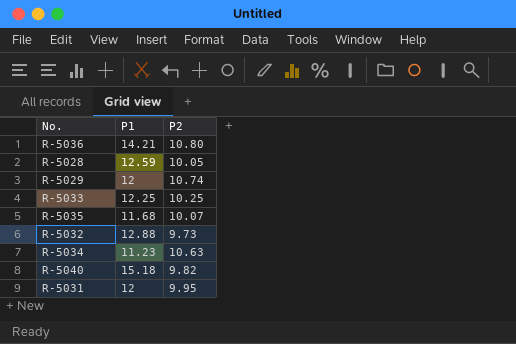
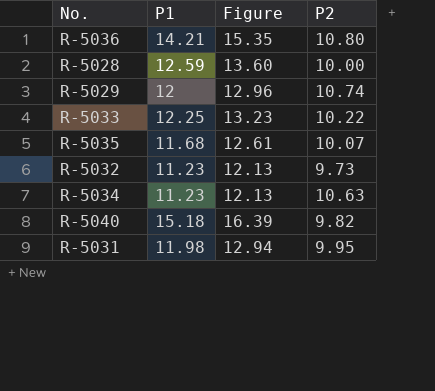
column Figure | formula: none -> [P1] * 1.08
R-5028 | P2: 10.05 -> 10.00
R-5033 | P2: 10.25 -> 10.22
R-5032 | P1: 12.88 -> 11.23
R-5031 | P1: 12 -> 11.98

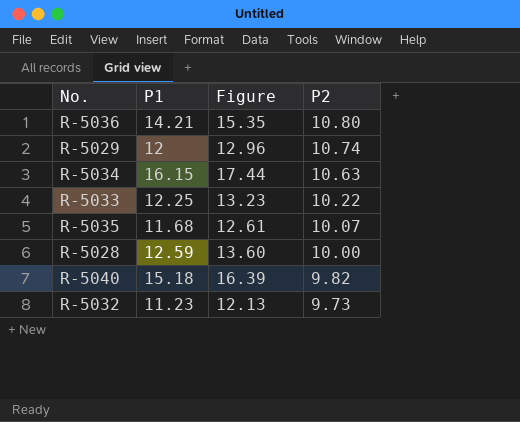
row order: none -> P2 descending
row R-5031: 11.98 | 12.94 | 9.95 -> none
R-5034 | P1: 11.23 -> 16.15
R-5034 | Figure: 12.13 -> 17.44

